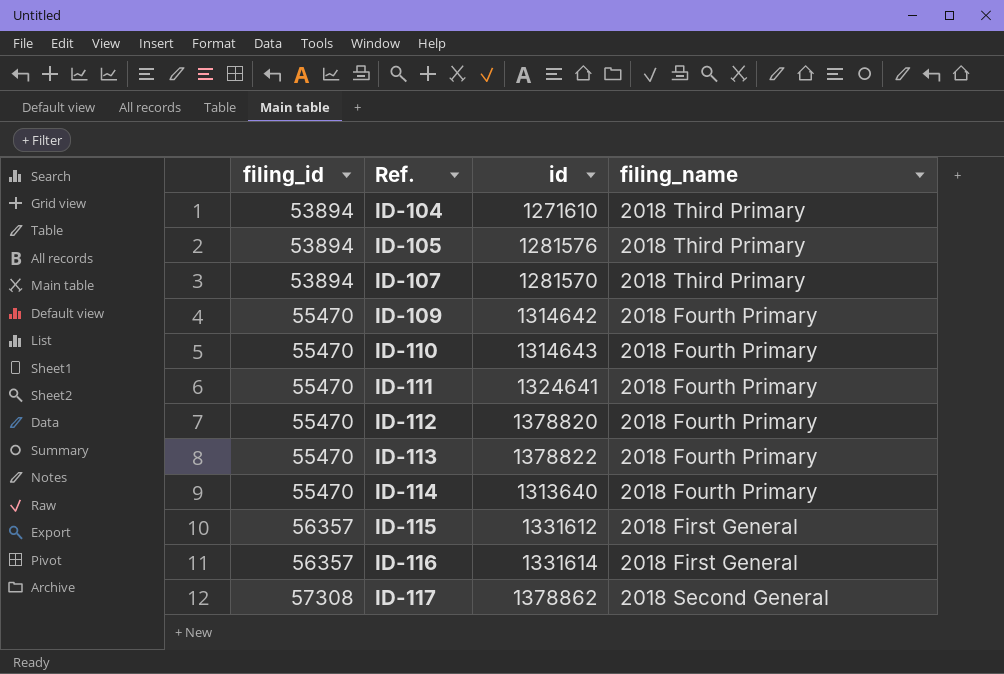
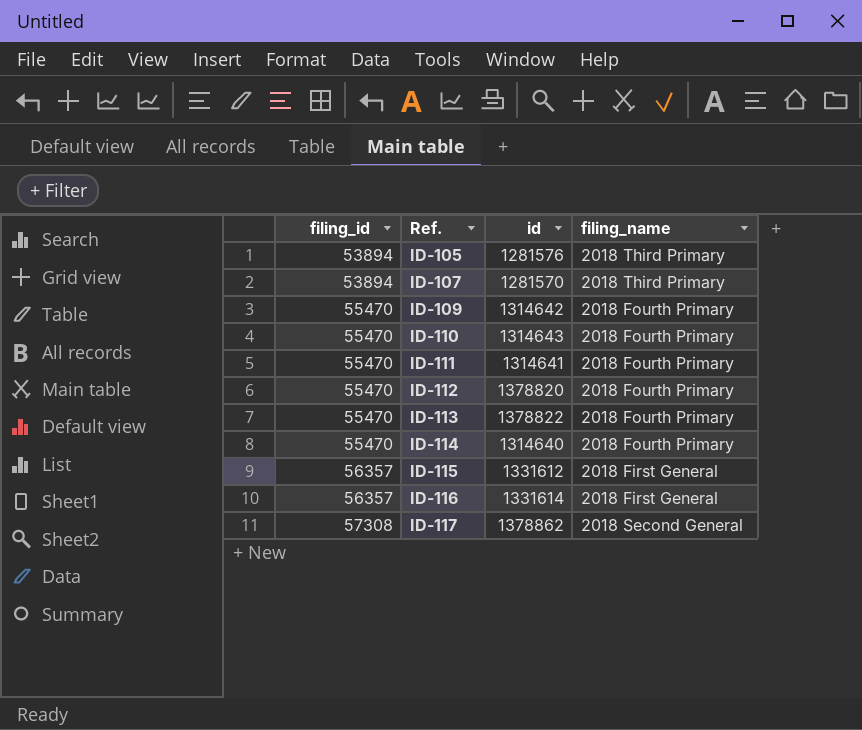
row ID-104: 53894 | 1271610 | 2018 Third Primary -> none
ID-111 | id: 1324641 -> 1314641
ID-114 | id: 1313640 -> 1314640

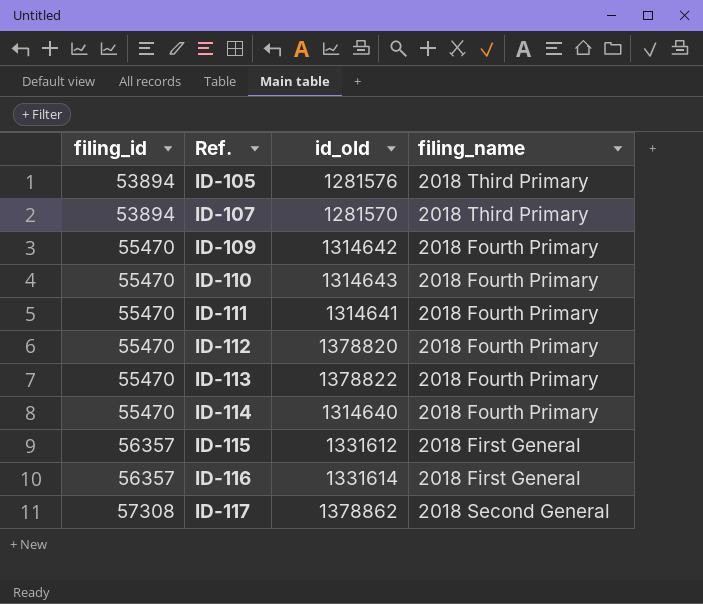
column name: id -> id_old

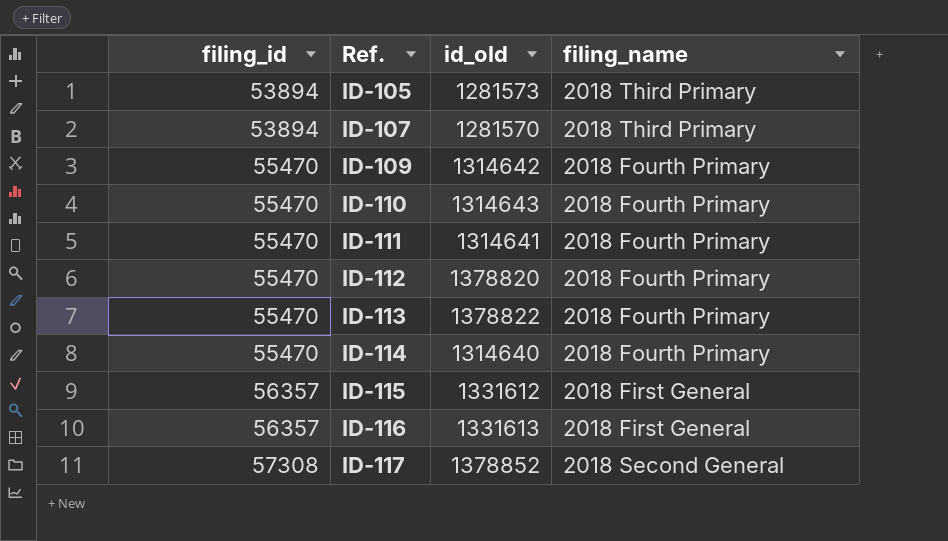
ID-105 | id_old: 1281576 -> 1281573
ID-116 | id_old: 1331614 -> 1331613
ID-117 | id_old: 1378862 -> 1378852

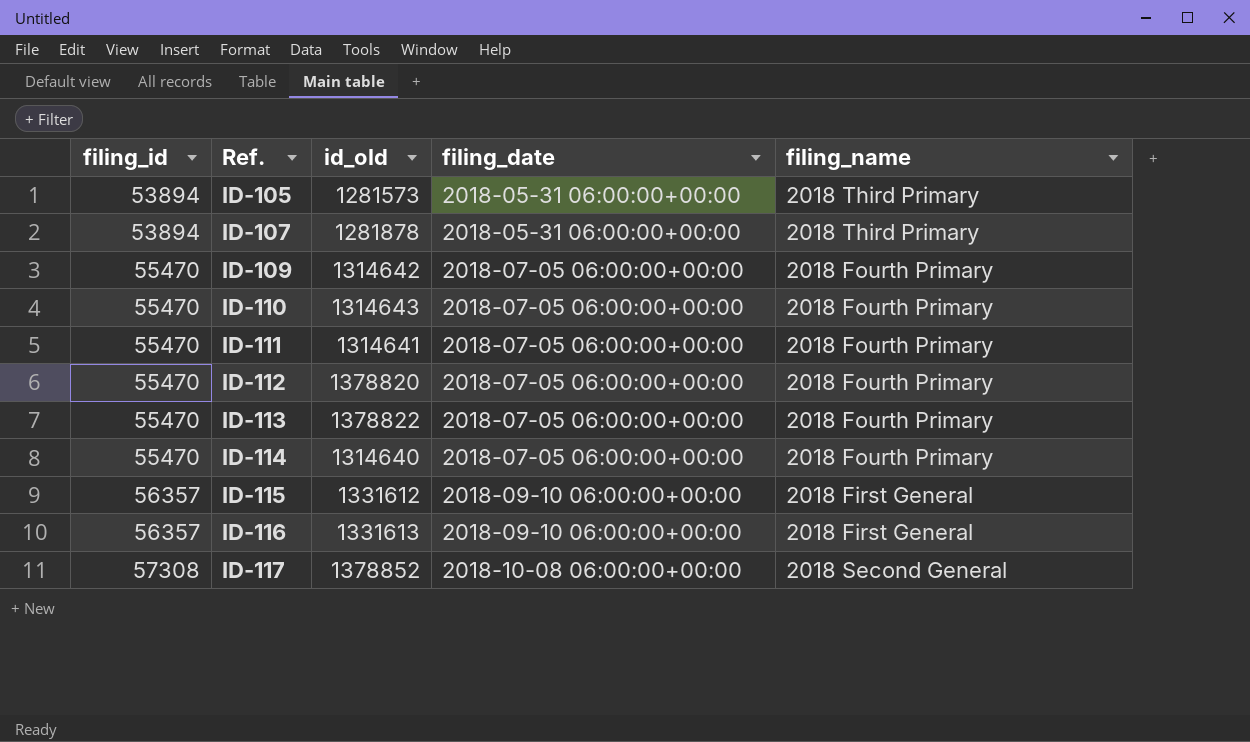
column filing_date | position: none -> 4
ID-107 | id_old: 1281570 -> 1281878

